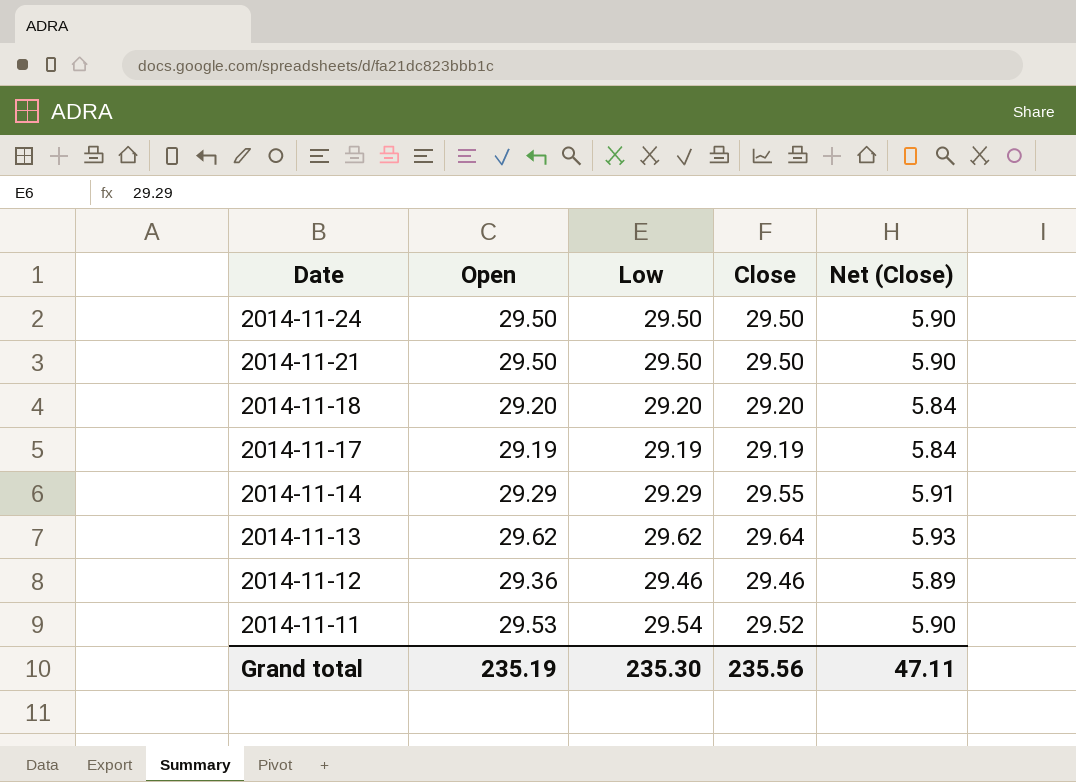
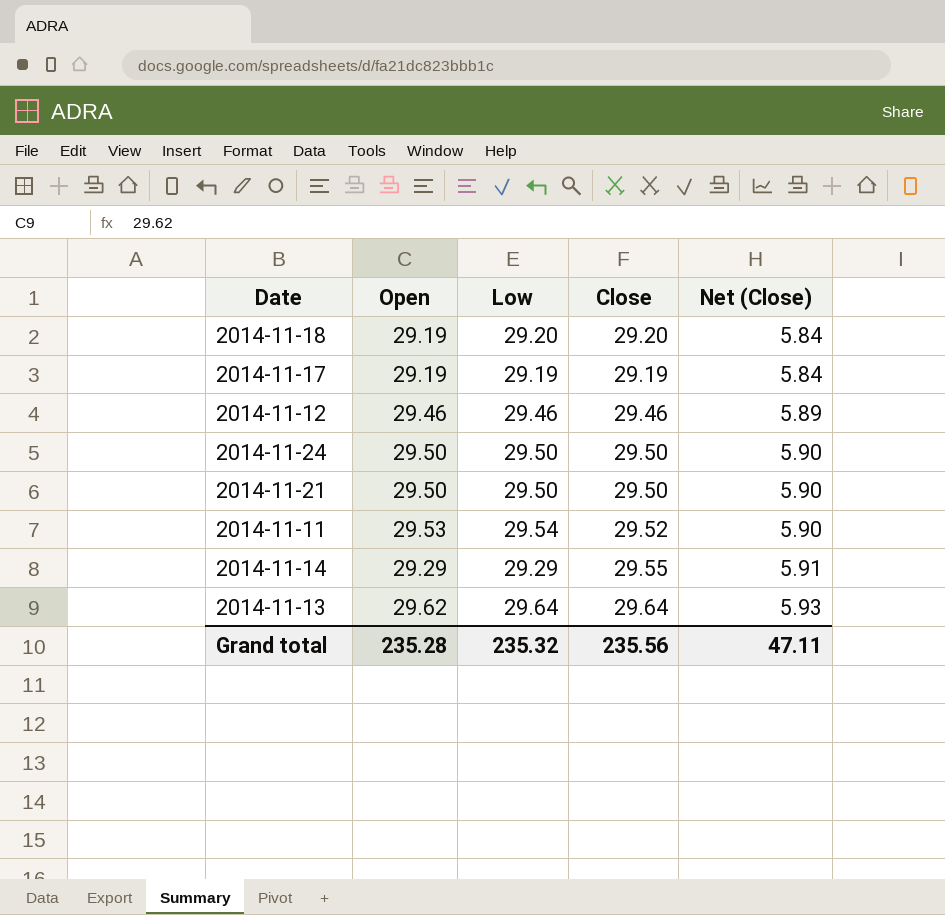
row order: Date descending -> Net (Close) ascending
2014-11-18 | Open: 29.20 -> 29.19
2014-11-12 | Open: 29.36 -> 29.46
2014-11-13 | Low: 29.62 -> 29.64
Grand total | Open: 235.19 -> 235.28
Grand total | Low: 235.30 -> 235.32

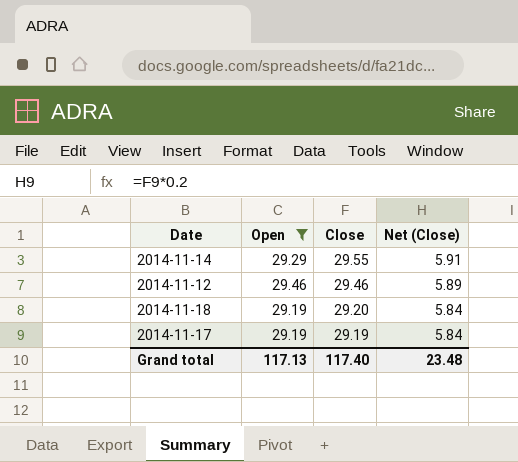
filter: none -> Open <= 29.46
row order: Net (Close) ascending -> Close descending
column Low | position: 3 -> none
Grand total | Open: 235.28 -> 117.13
Grand total | Close: 235.56 -> 117.40
Grand total | Net (Close): 47.11 -> 23.48

